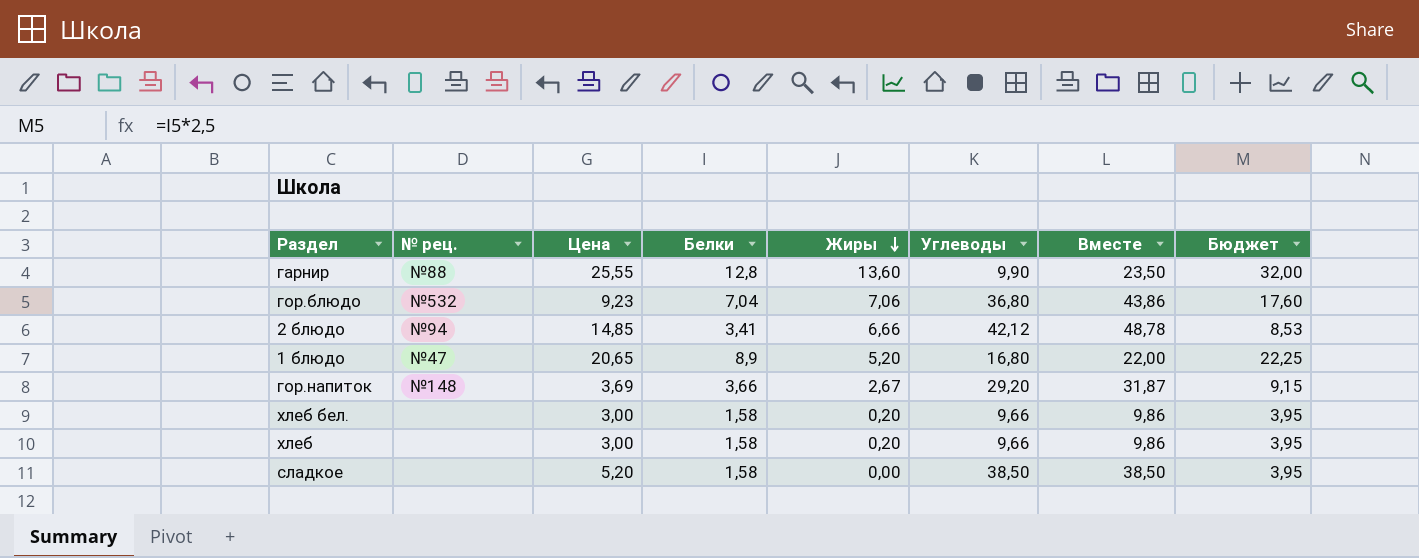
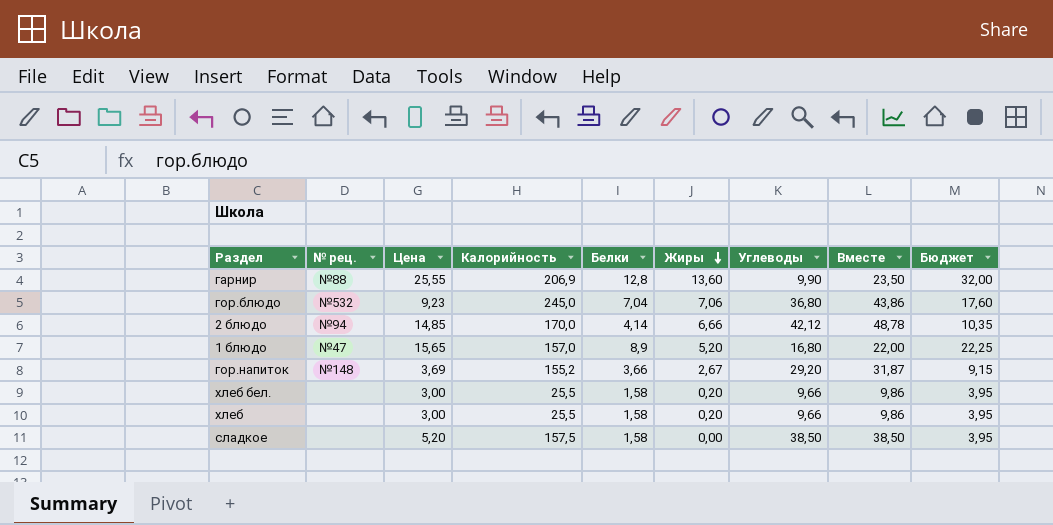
column Калорийность | position: none -> 4
2 блюдо | Белки: 3,41 -> 4,14
2 блюдо | Бюджет: 8,53 -> 10,35
1 блюдо | Цена: 20,65 -> 15,65

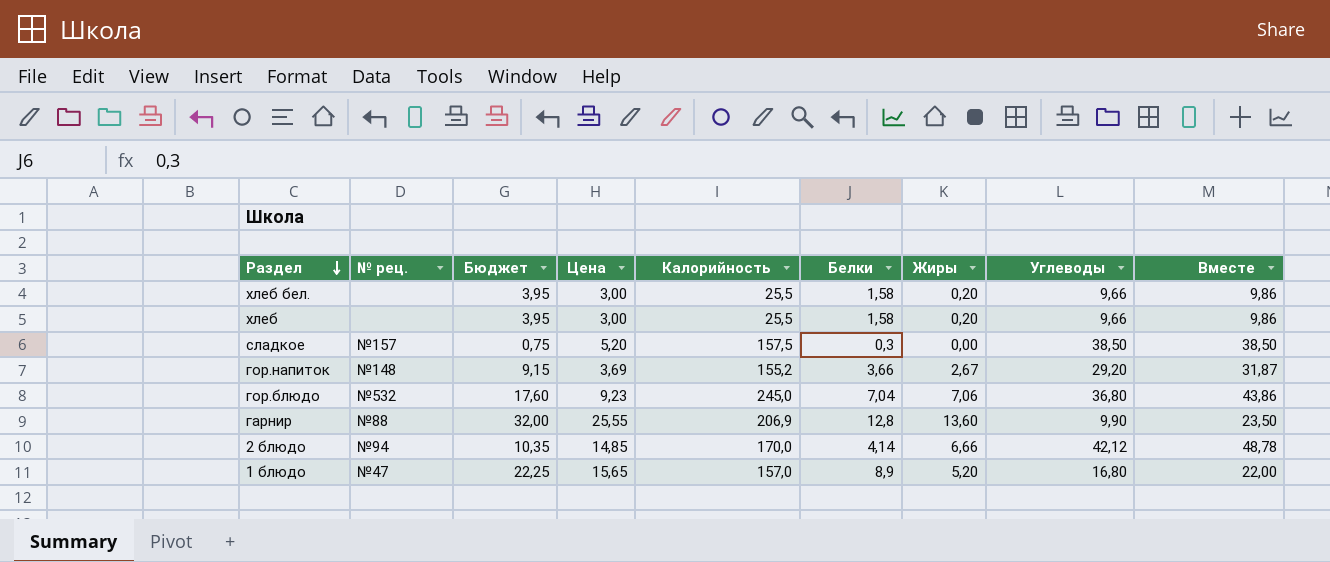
row order: Жиры descending -> Раздел descending
column Бюджет | position: 9 -> 3
сладкое | № рец.: none -> №157
сладкое | Бюджет: 3,95 -> 0,75
сладкое | Белки: 1,58 -> 0,3

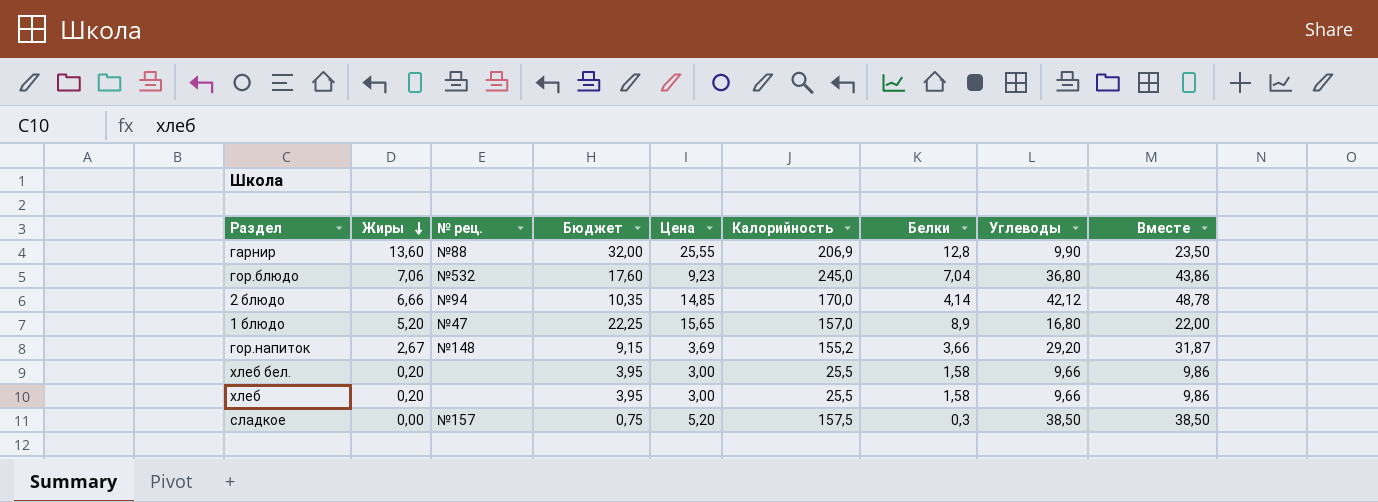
row order: Раздел descending -> Жиры descending
column Жиры | position: 7 -> 2

